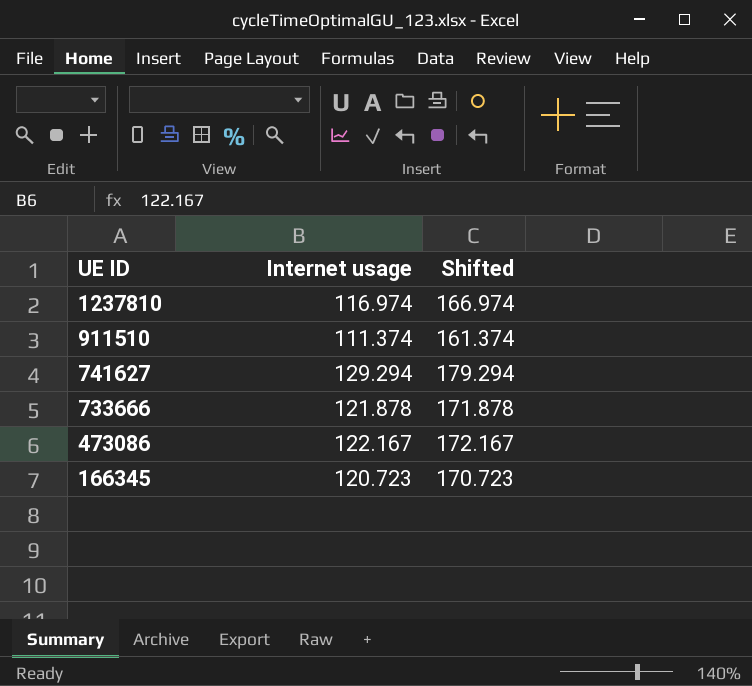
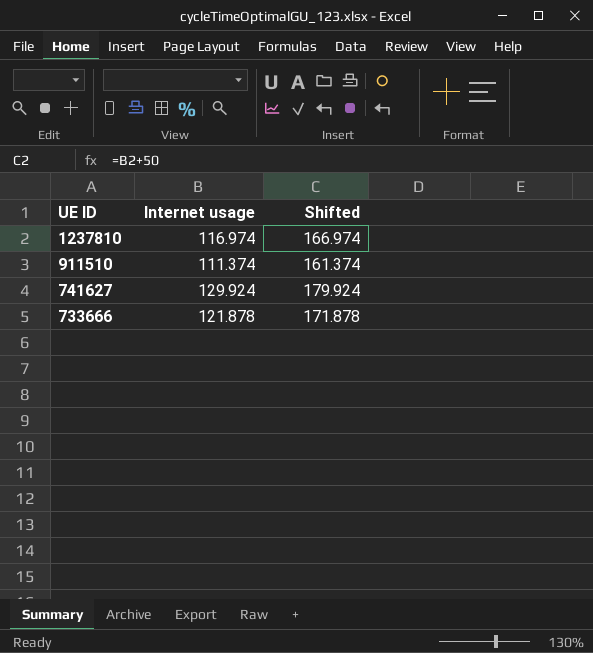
row 473086: 122.167 | 172.167 -> none
row 166345: 120.723 | 170.723 -> none
741627 | Internet usage: 129.294 -> 129.924
741627 | Shifted: 179.294 -> 179.924

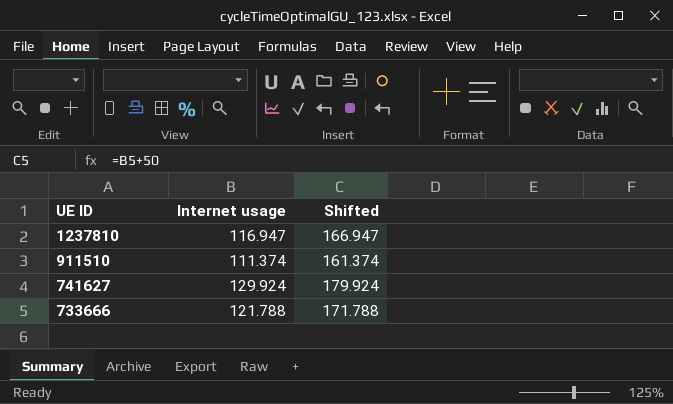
1237810 | Internet usage: 116.974 -> 116.947
1237810 | Shifted: 166.974 -> 166.947
733666 | Internet usage: 121.878 -> 121.788
733666 | Shifted: 171.878 -> 171.788

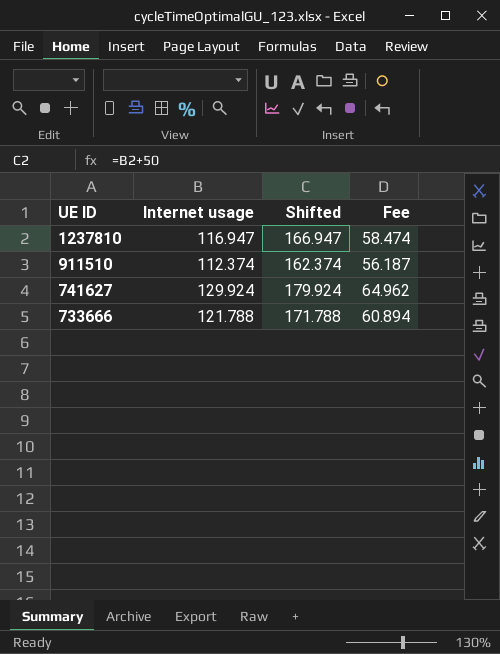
column Fee | formula: none -> [Internet usage] * 0.5
911510 | Internet usage: 111.374 -> 112.374
911510 | Shifted: 161.374 -> 162.374

